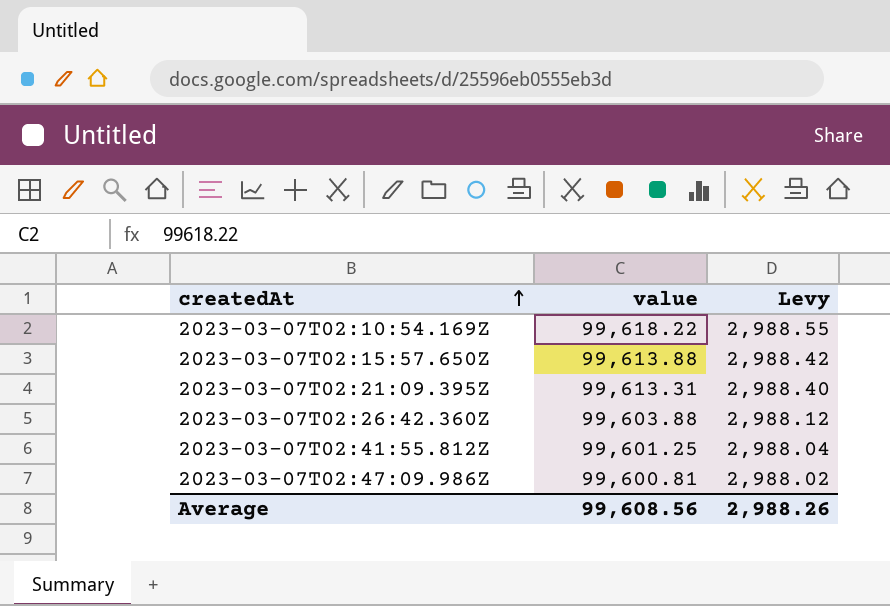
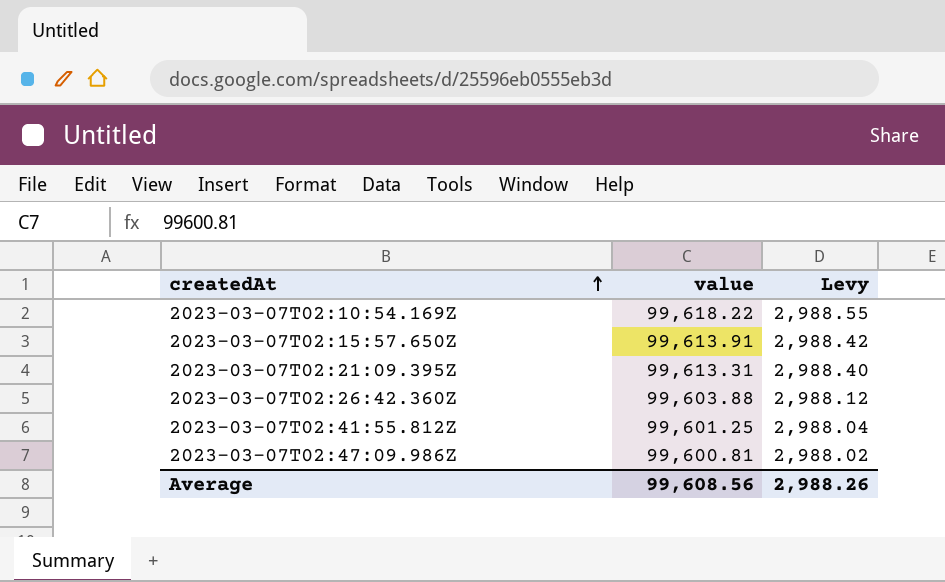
2023-03-07T02:15:57.650Z | value: 99,613.88 -> 99,613.91

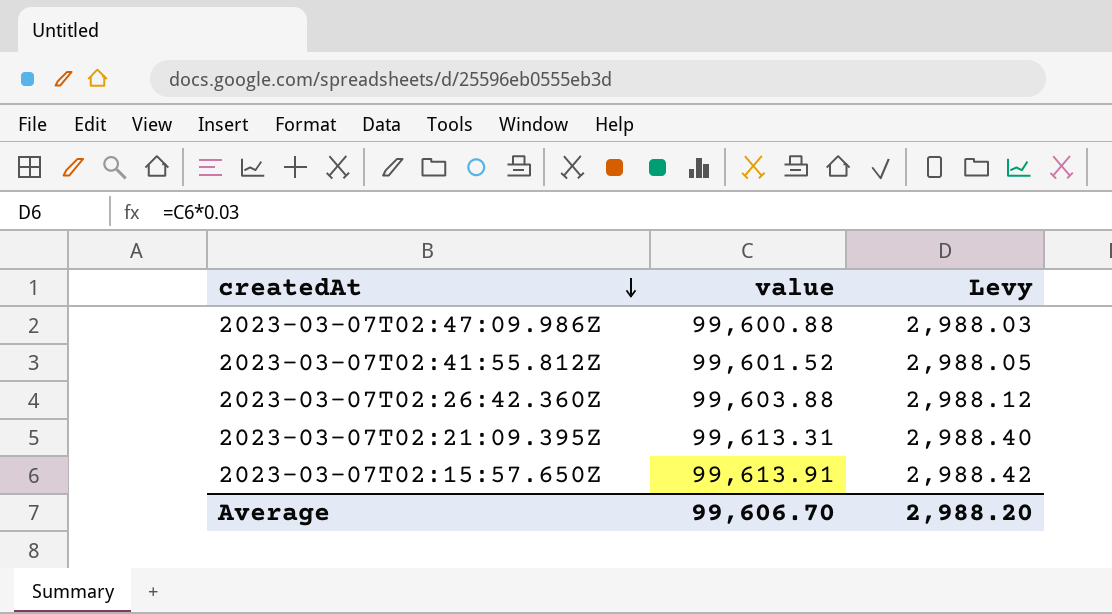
row order: createdAt ascending -> createdAt descending
row 2023-03-07T02:10:54.169Z: 99,618.22 | 2,988.55 -> none
2023-03-07T02:47:09.986Z | value: 99,600.81 -> 99,600.88
2023-03-07T02:47:09.986Z | Levy: 2,988.02 -> 2,988.03
2023-03-07T02:41:55.812Z | value: 99,601.25 -> 99,601.52
2023-03-07T02:41:55.812Z | Levy: 2,988.04 -> 2,988.05
Average | value: 99,608.56 -> 99,606.70
Average | Levy: 2,988.26 -> 2,988.20

